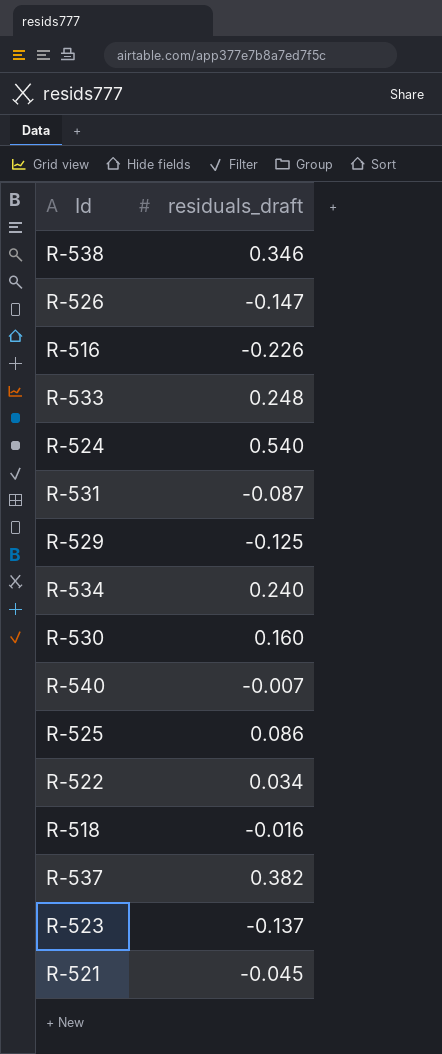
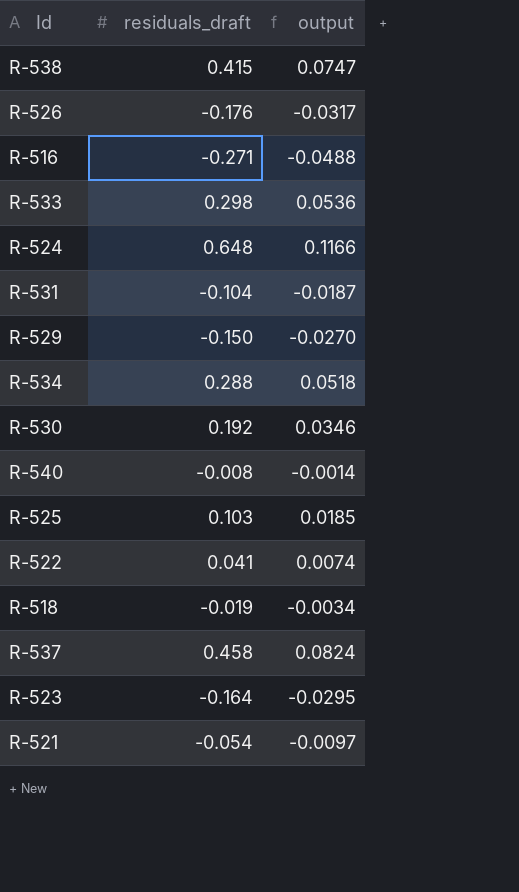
column output | formula: none -> [residuals_draft] * 0.18
R-538 | residuals_draft: 0.346 -> 0.415
R-526 | residuals_draft: -0.147 -> -0.176
R-516 | residuals_draft: -0.226 -> -0.271
R-533 | residuals_draft: 0.248 -> 0.298
R-524 | residuals_draft: 0.540 -> 0.648
R-531 | residuals_draft: -0.087 -> -0.104
R-529 | residuals_draft: -0.125 -> -0.150
R-534 | residuals_draft: 0.240 -> 0.288
R-530 | residuals_draft: 0.160 -> 0.192
R-540 | residuals_draft: -0.007 -> -0.008
R-525 | residuals_draft: 0.086 -> 0.103
R-522 | residuals_draft: 0.034 -> 0.041
R-518 | residuals_draft: -0.016 -> -0.019
R-537 | residuals_draft: 0.382 -> 0.458
R-523 | residuals_draft: -0.137 -> -0.164
R-521 | residuals_draft: -0.045 -> -0.054

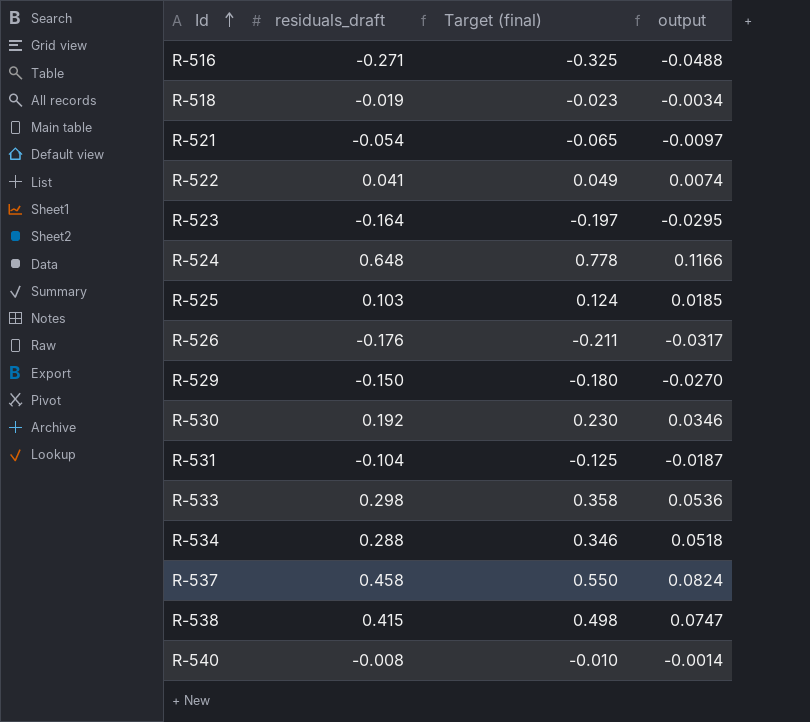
row order: none -> Id ascending
column Target (final) | formula: none -> [residuals_draft] * 1.2

